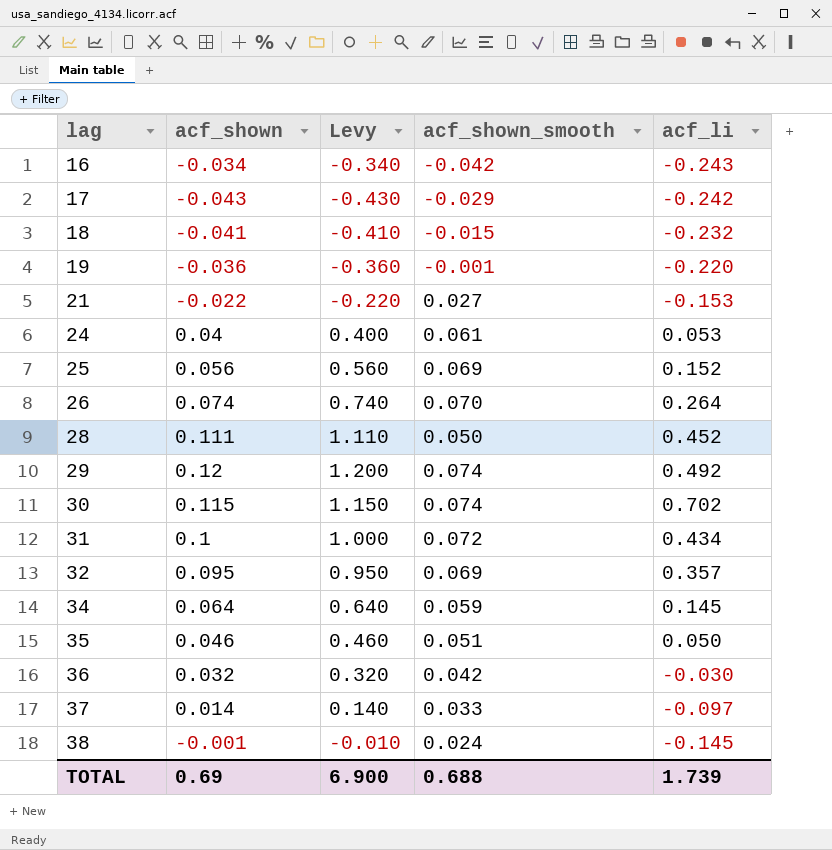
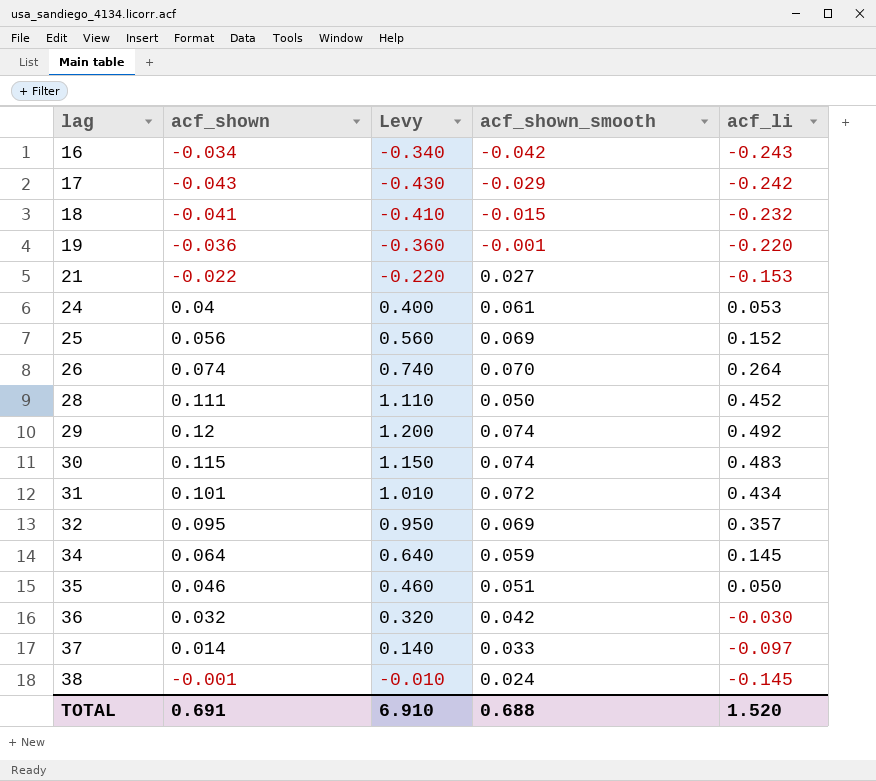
30 | acf_li: 0.702 -> 0.483
31 | acf_shown: 0.1 -> 0.101
31 | Levy: 1.000 -> 1.010
TOTAL | acf_shown: 0.69 -> 0.691
TOTAL | Levy: 6.900 -> 6.910
TOTAL | acf_li: 1.739 -> 1.520

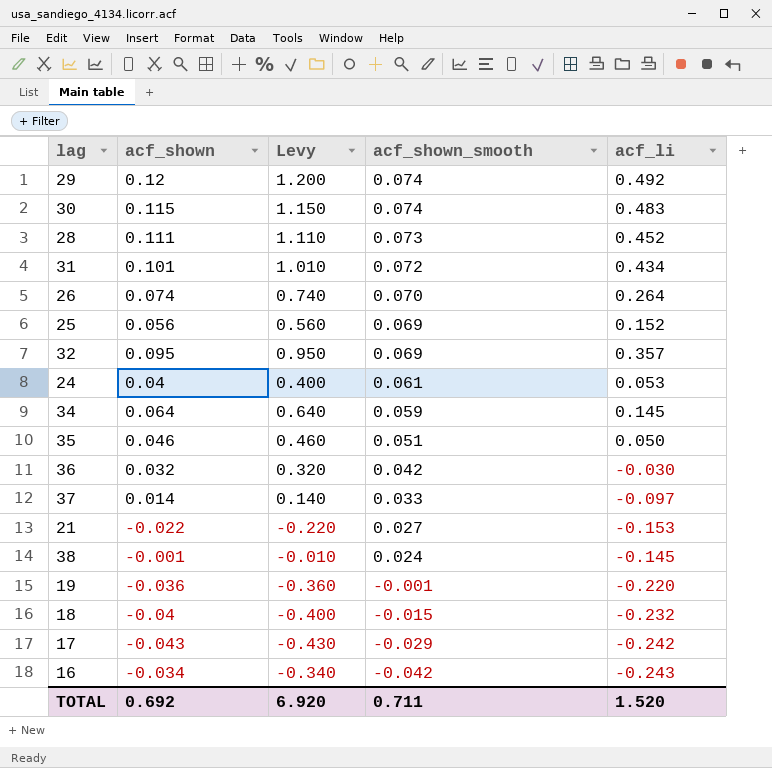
row order: lag ascending -> acf_shown_smooth descending
28 | acf_shown_smooth: 0.050 -> 0.073
18 | acf_shown: -0.041 -> -0.04
18 | Levy: -0.410 -> -0.400
TOTAL | acf_shown: 0.691 -> 0.692
TOTAL | Levy: 6.910 -> 6.920
TOTAL | acf_shown_smooth: 0.688 -> 0.711

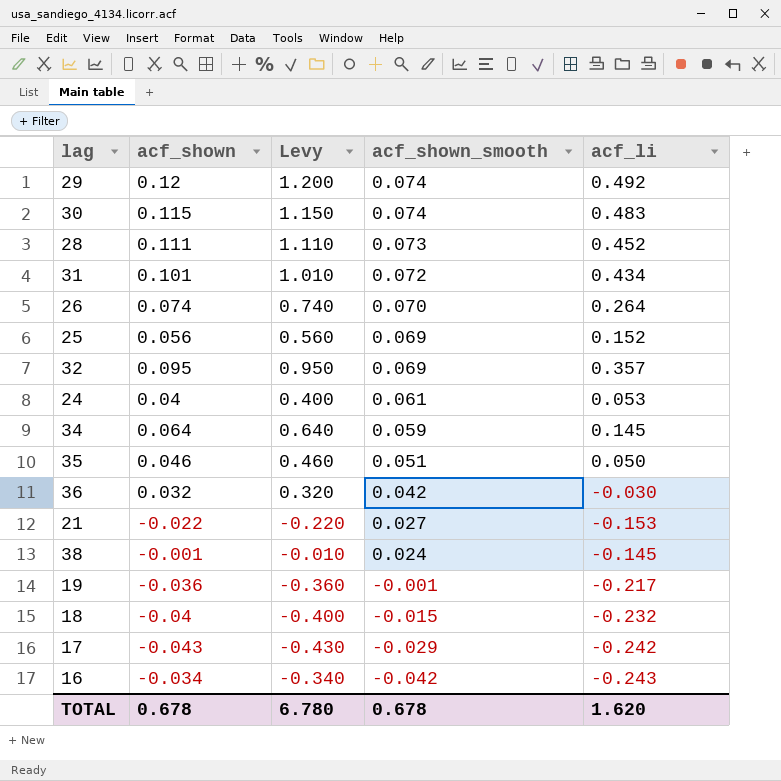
row 37: 0.014 | 0.140 | 0.033 | -0.097 -> none
19 | acf_li: -0.220 -> -0.217
TOTAL | acf_shown: 0.692 -> 0.678
TOTAL | Levy: 6.920 -> 6.780
TOTAL | acf_shown_smooth: 0.711 -> 0.678
TOTAL | acf_li: 1.520 -> 1.620

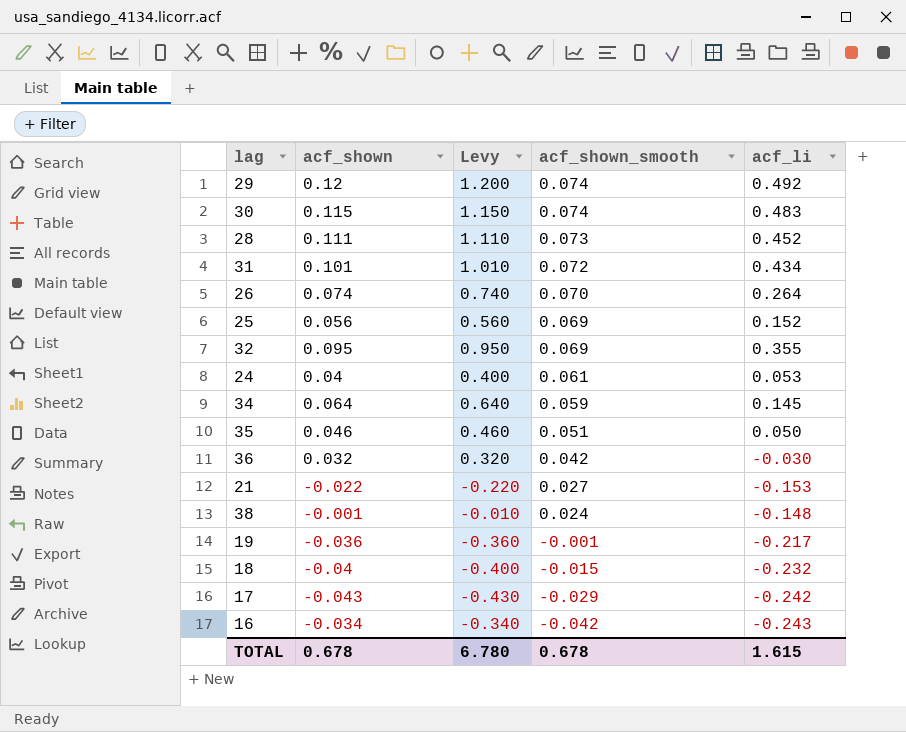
32 | acf_li: 0.357 -> 0.355
38 | acf_li: -0.145 -> -0.148
TOTAL | acf_li: 1.620 -> 1.615

